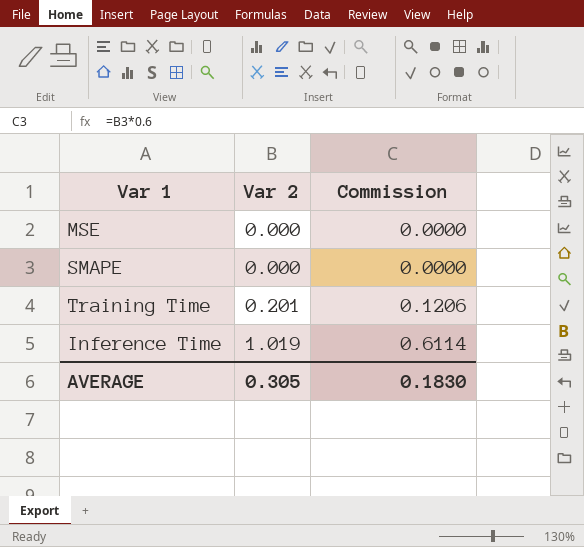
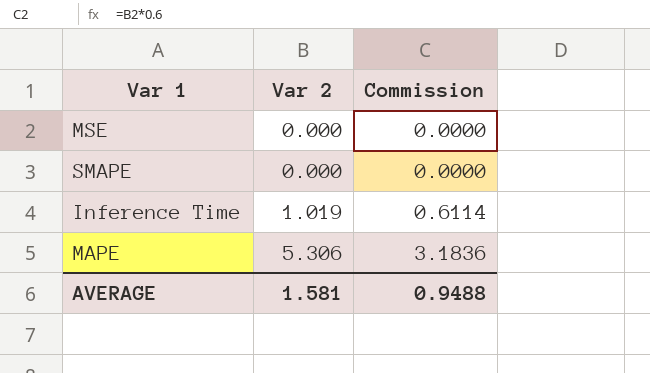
row Training Time: 0.201 | 0.1206 -> none
row MAPE: none -> 5.306 | 3.1836
AVERAGE | Var 2: 0.305 -> 1.581
AVERAGE | Commission: 0.1830 -> 0.9488

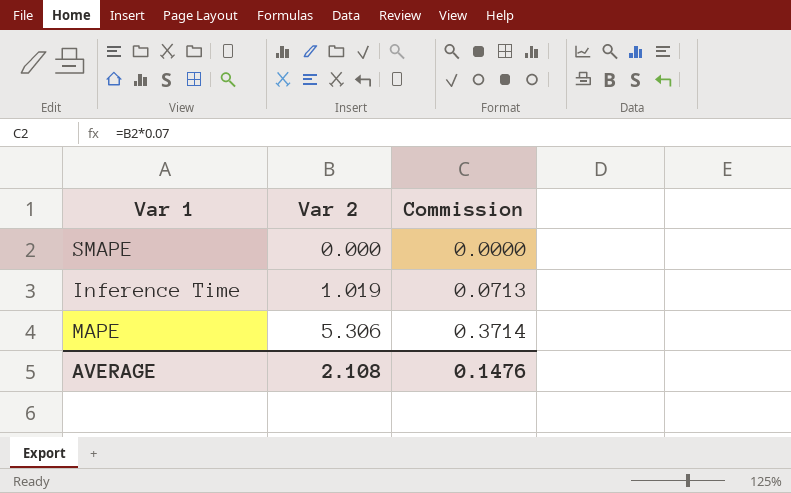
column Commission | formula: [Var 2] * 0.6 -> [Var 2] * 0.07
row MSE: 0.000 | 0.0000 -> none
AVERAGE | Var 2: 1.581 -> 2.108
AVERAGE | Commission: 0.9488 -> 0.1476

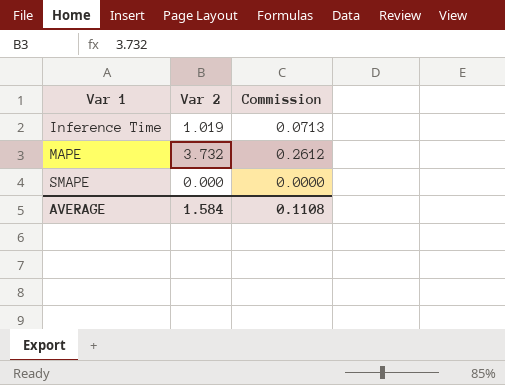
row order: Var 2 ascending -> Var 1 ascending
MAPE | Var 2: 5.306 -> 3.732
MAPE | Commission: 0.3714 -> 0.2612
AVERAGE | Var 2: 2.108 -> 1.584
AVERAGE | Commission: 0.1476 -> 0.1108

